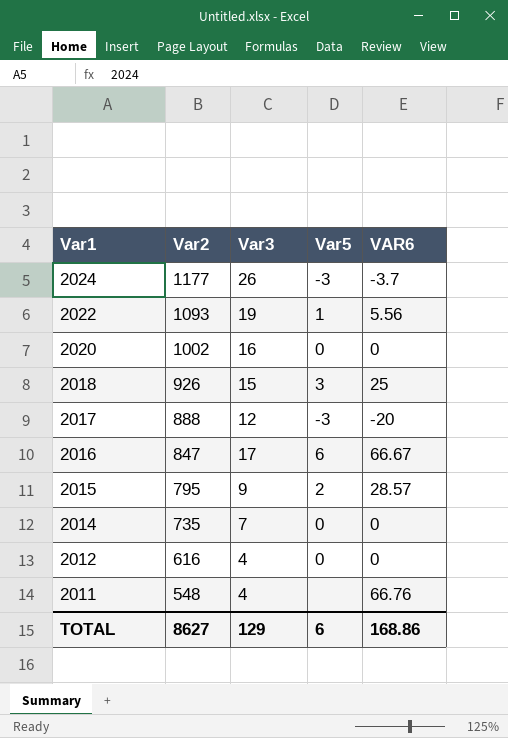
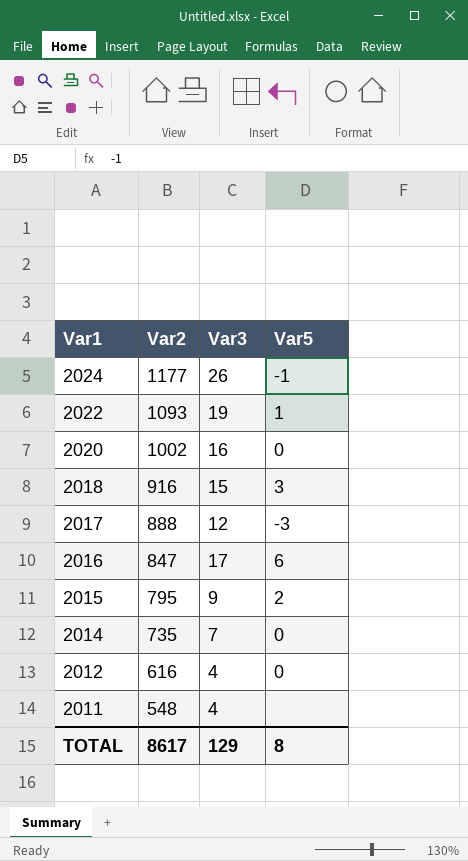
column VAR6 | position: 5 -> none
2024 | Var5: -3 -> -1
2018 | Var2: 926 -> 916
TOTAL | Var2: 8627 -> 8617
TOTAL | Var5: 6 -> 8

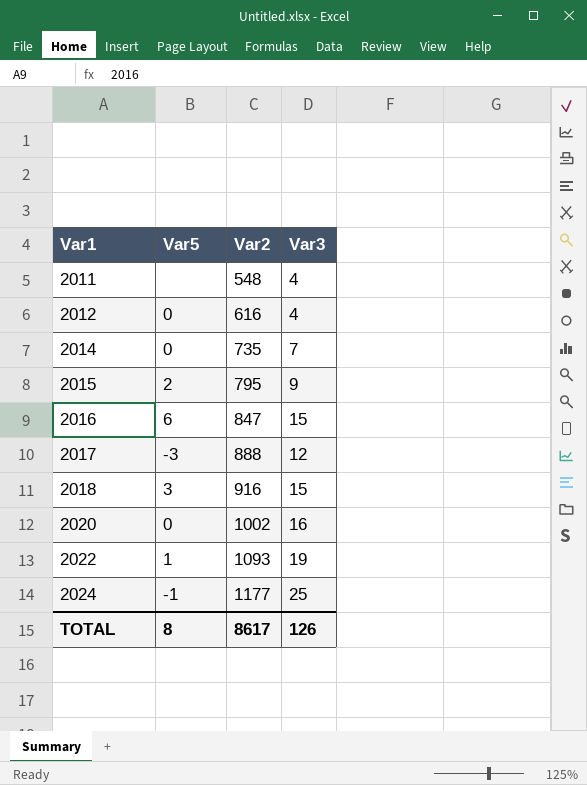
row order: Var1 descending -> Var1 ascending
column Var5 | position: 4 -> 2
2016 | Var3: 17 -> 15
2024 | Var3: 26 -> 25
TOTAL | Var3: 129 -> 126

